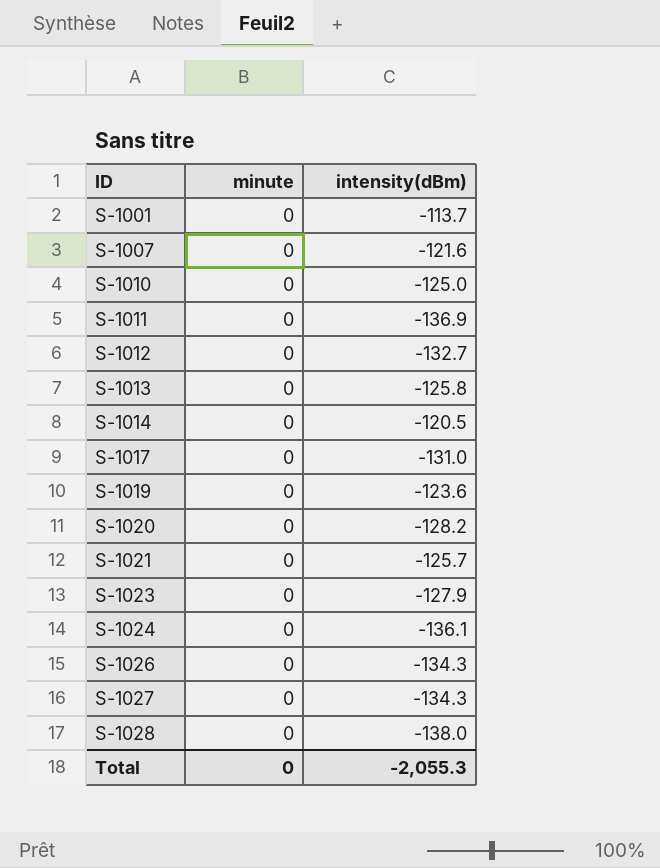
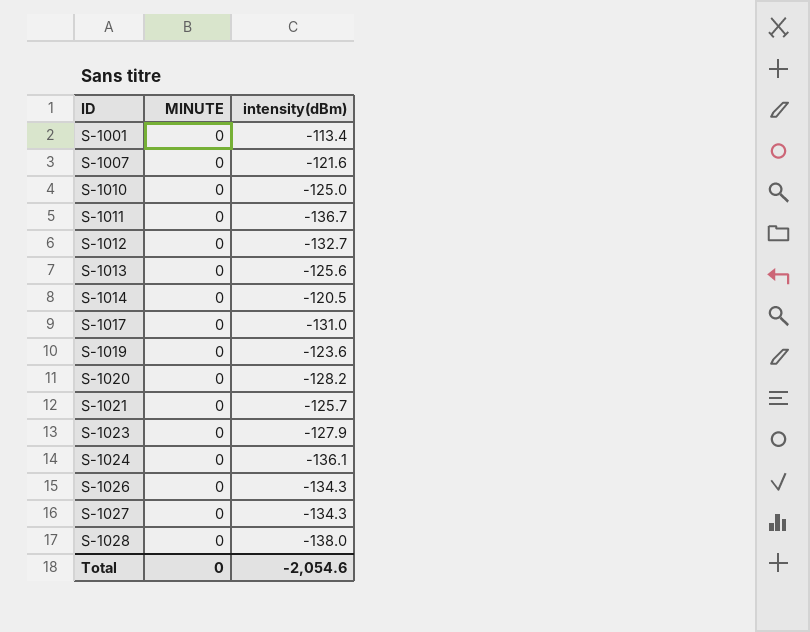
column name: minute -> MINUTE
S-1001 | intensity(dBm): -113.7 -> -113.4
S-1011 | intensity(dBm): -136.9 -> -136.7
S-1013 | intensity(dBm): -125.8 -> -125.6
Total | intensity(dBm): -2,055.3 -> -2,054.6

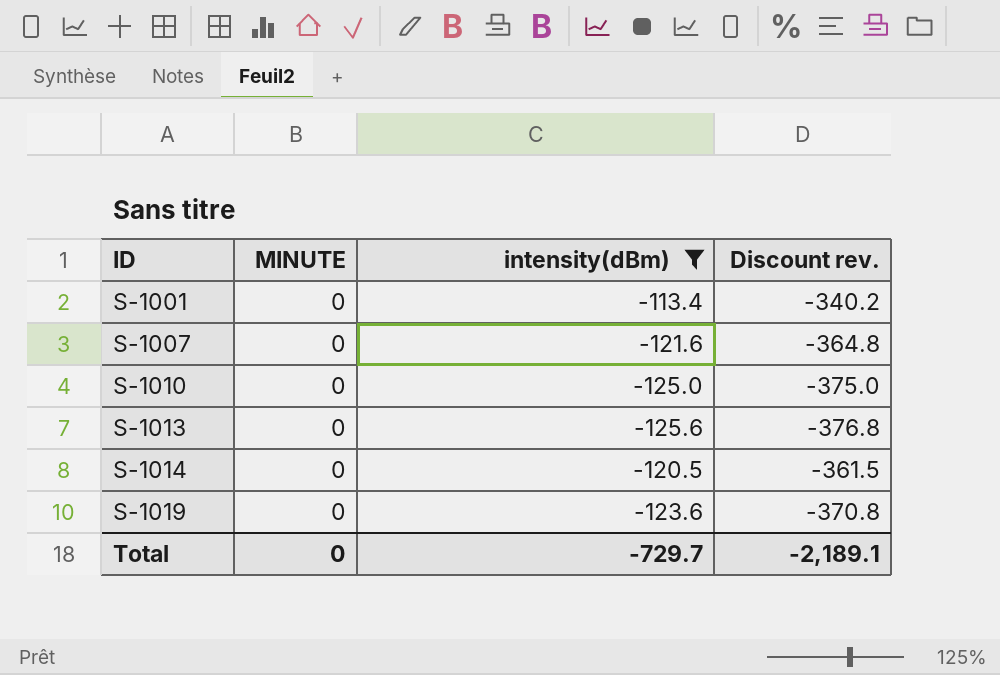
filter: none -> intensity(dBm) >= -125.6
column Discount rev. | formula: none -> [intensity(dBm)] * 3
Total | intensity(dBm): -2,054.6 -> -729.7

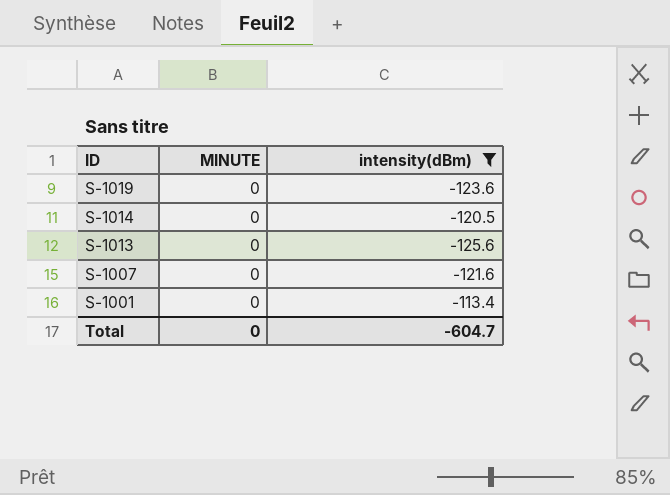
row order: ID ascending -> ID descending
column Discount rev. | formula: [intensity(dBm)] * 3 -> none
row S-1010: 0 | -125.0 | -375.0 -> none
Total | intensity(dBm): -729.7 -> -604.7

